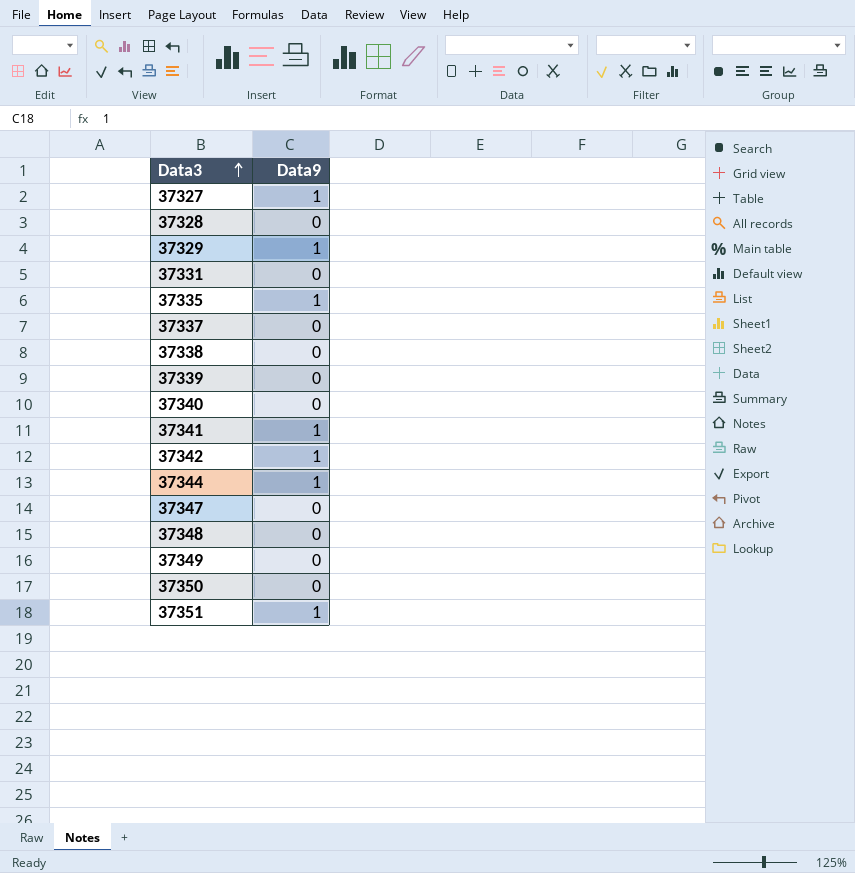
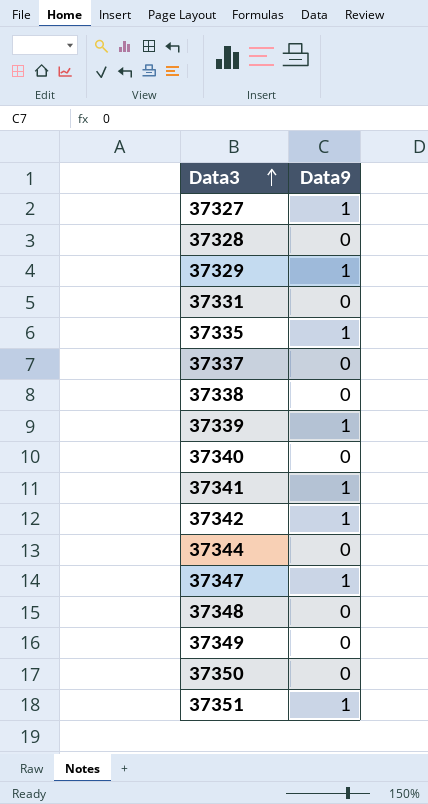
37339 | Data9: 0 -> 1
37344 | Data9: 1 -> 0
37347 | Data9: 0 -> 1

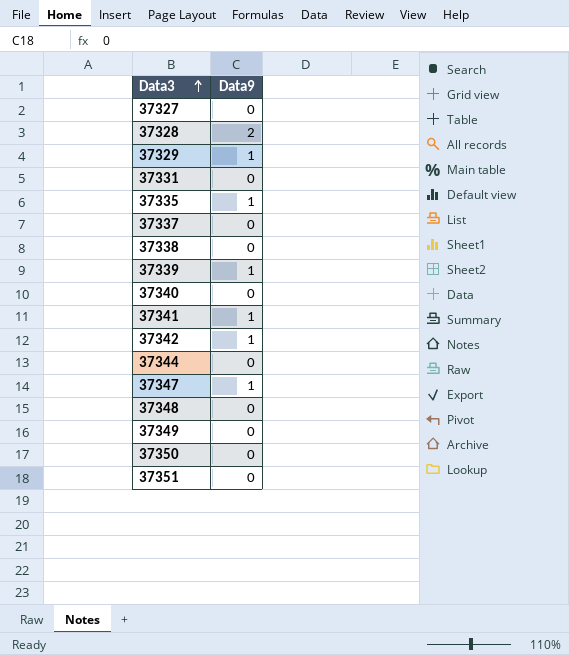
37327 | Data9: 1 -> 0
37328 | Data9: 0 -> 2
37351 | Data9: 1 -> 0

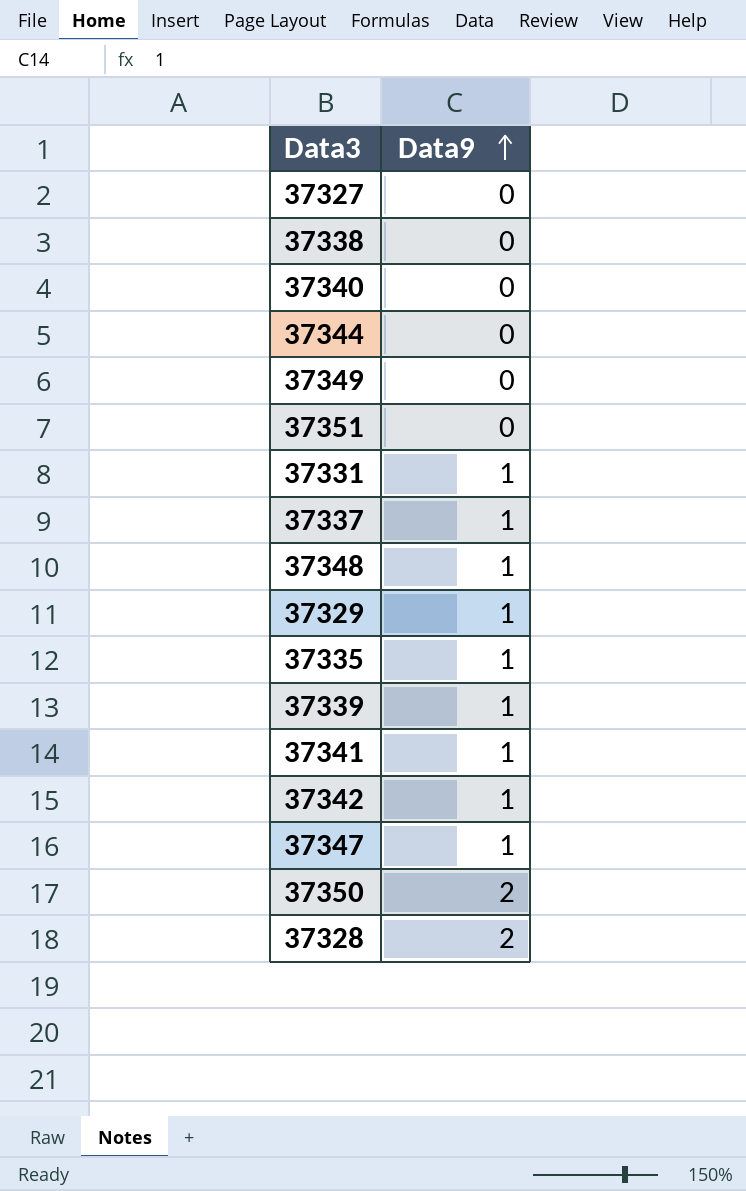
row order: Data3 ascending -> Data9 ascending
37331 | Data9: 0 -> 1
37337 | Data9: 0 -> 1
37348 | Data9: 0 -> 1
37350 | Data9: 0 -> 2

